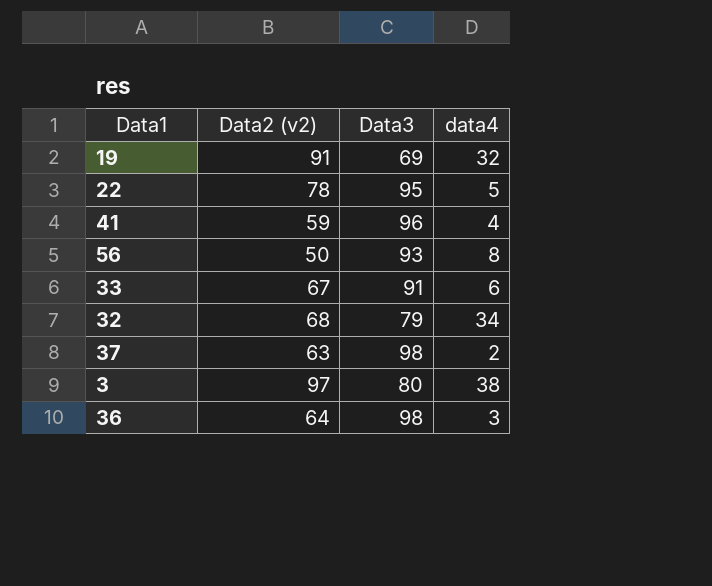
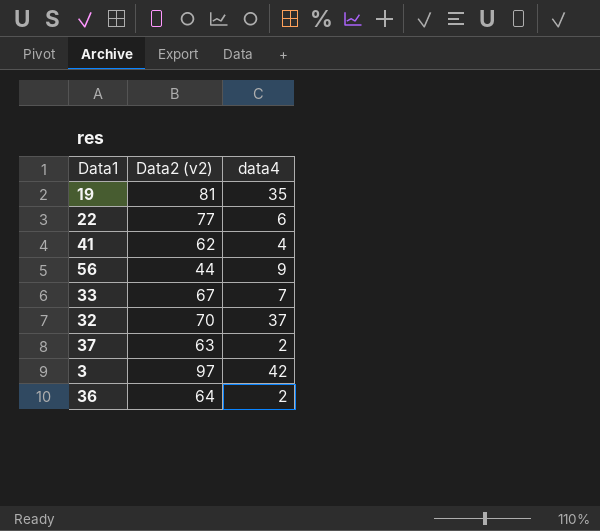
column Data3 | position: 3 -> none
19 | Data2 (v2): 91 -> 81
19 | data4: 32 -> 35
22 | Data2 (v2): 78 -> 77
22 | data4: 5 -> 6
41 | Data2 (v2): 59 -> 62
56 | Data2 (v2): 50 -> 44
56 | data4: 8 -> 9
33 | data4: 6 -> 7
32 | Data2 (v2): 68 -> 70
32 | data4: 34 -> 37
3 | data4: 38 -> 42
36 | data4: 3 -> 2

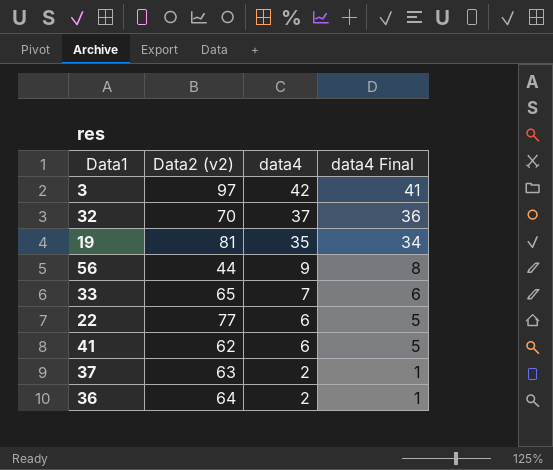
row order: none -> data4 descending
column data4 Final | formula: none -> [data4] - 1
33 | Data2 (v2): 67 -> 65
41 | data4: 4 -> 6

